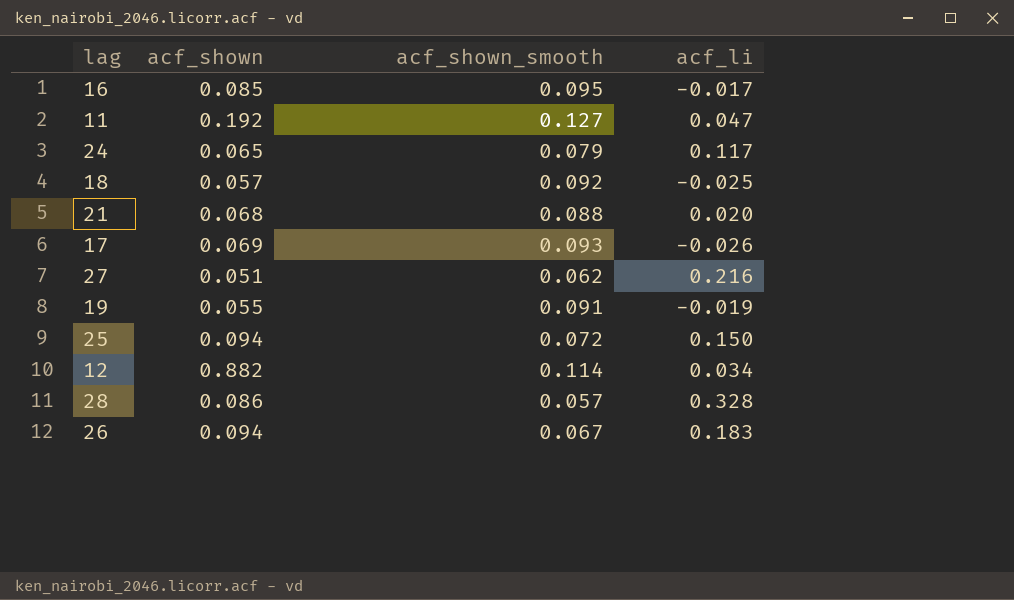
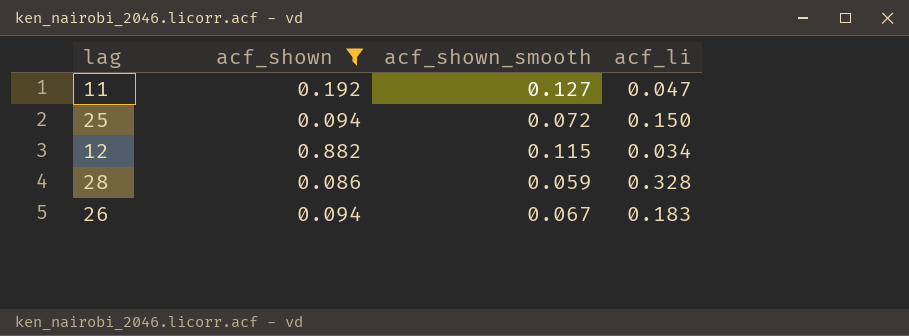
filter: none -> acf_shown >= 0.086
12 | acf_shown_smooth: 0.114 -> 0.115
28 | acf_shown_smooth: 0.057 -> 0.059

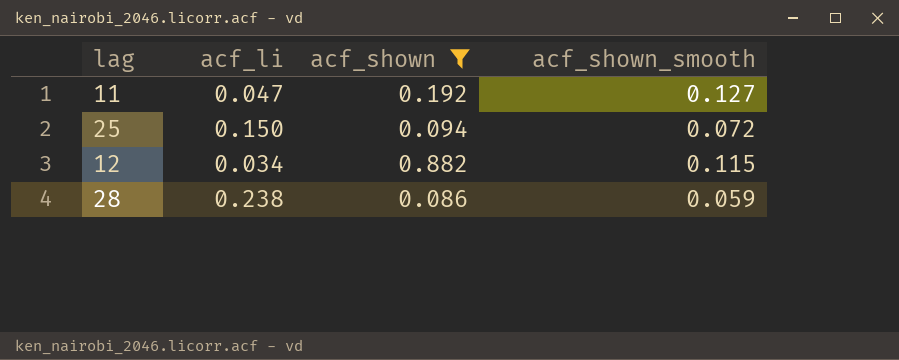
column acf_li | position: 4 -> 2
row 26: 0.094 | 0.067 | 0.183 -> none
28 | acf_li: 0.328 -> 0.238

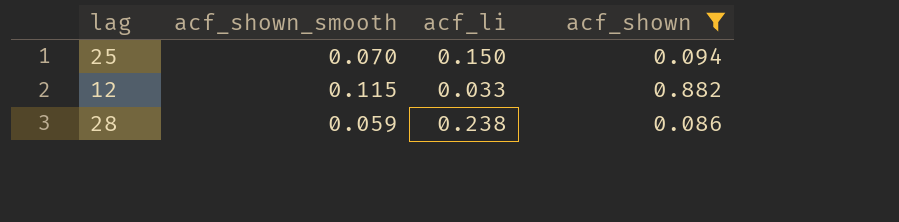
column acf_shown_smooth | position: 4 -> 2
row 11: 0.047 | 0.192 | 0.127 -> none
25 | acf_shown_smooth: 0.072 -> 0.070
12 | acf_li: 0.034 -> 0.033

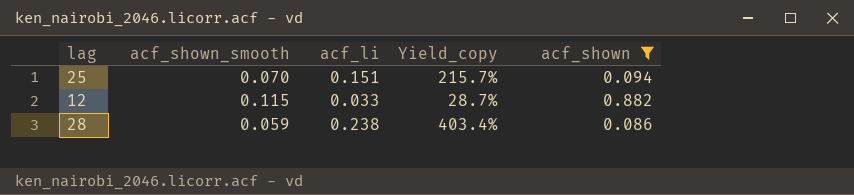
column Yield_copy | formula: none -> [acf_li] / [acf_shown_smooth]
25 | acf_li: 0.150 -> 0.151

